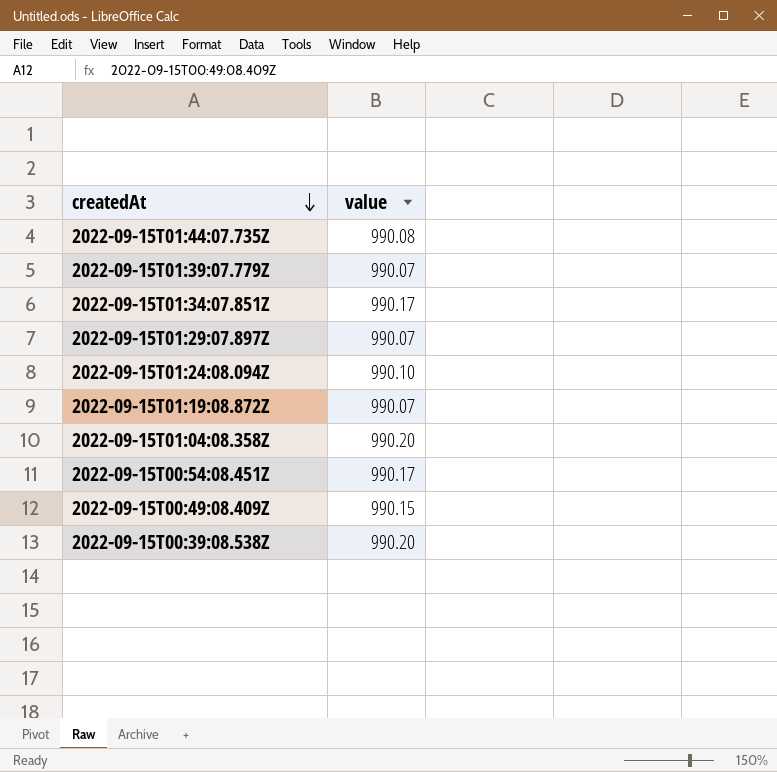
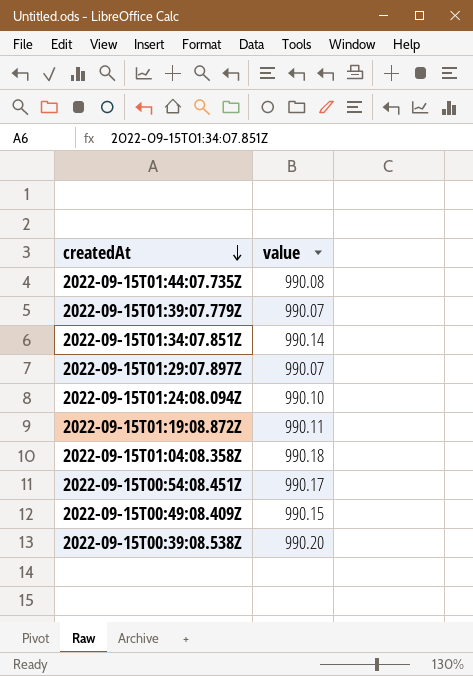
2022-09-15T01:34:07.851Z | value: 990.17 -> 990.14
2022-09-15T01:19:08.872Z | value: 990.07 -> 990.11
2022-09-15T01:04:08.358Z | value: 990.20 -> 990.18

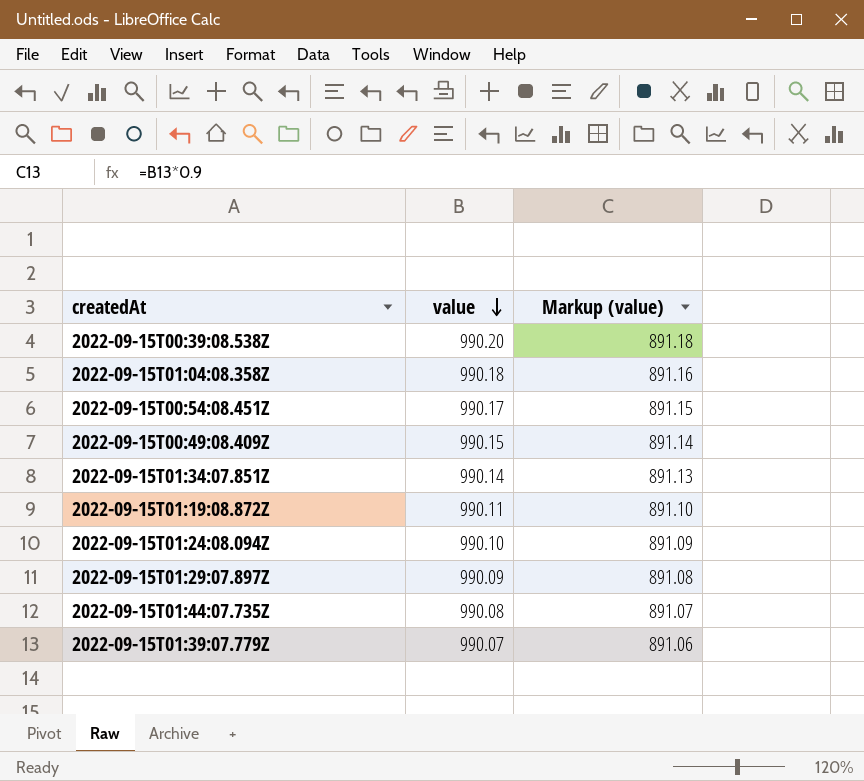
row order: createdAt descending -> value descending
column Markup (value) | formula: none -> [value] * 0.9
2022-09-15T01:29:07.897Z | value: 990.07 -> 990.09

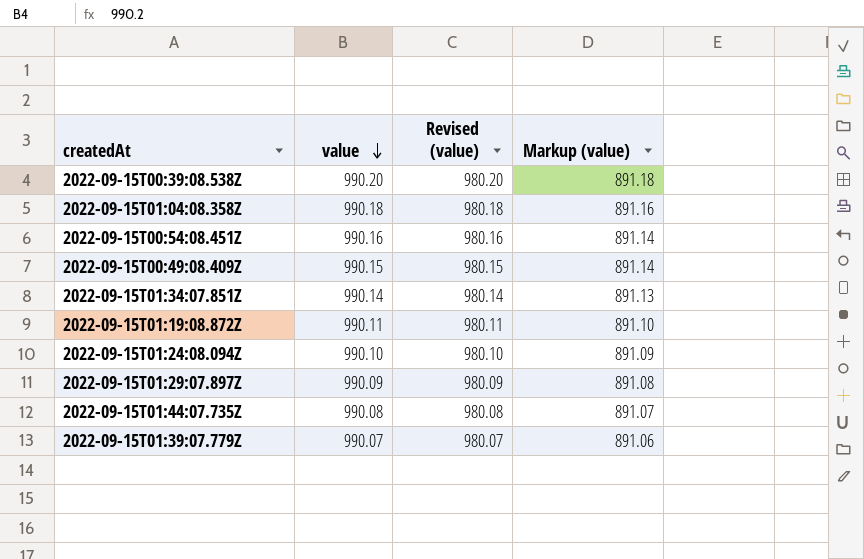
column Revised (value) | formula: none -> [value] - 10
2022-09-15T00:54:08.451Z | value: 990.17 -> 990.16
2022-09-15T00:54:08.451Z | Markup (value): 891.15 -> 891.14

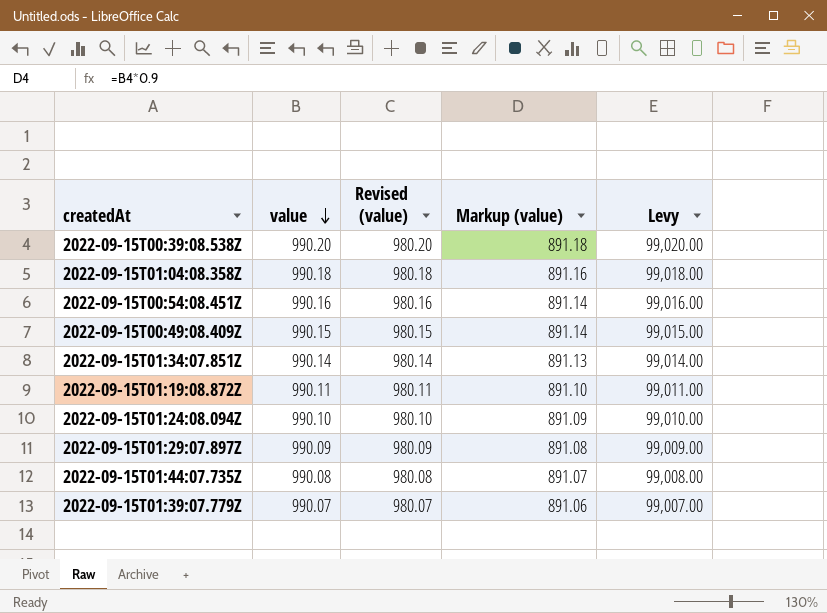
column Levy | formula: none -> [value] * 100

